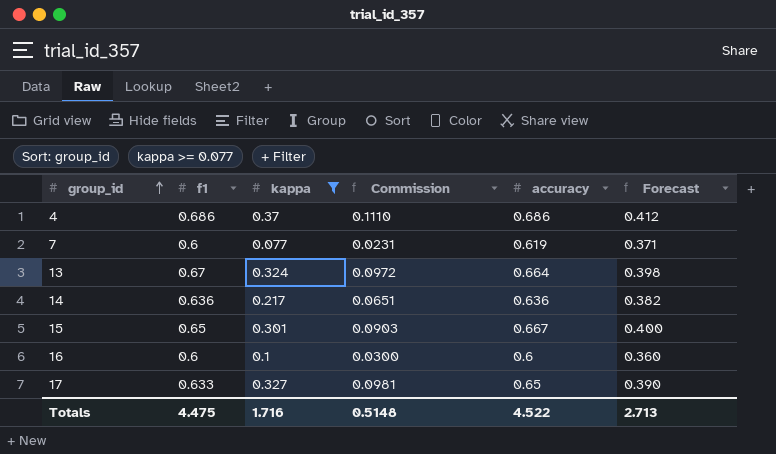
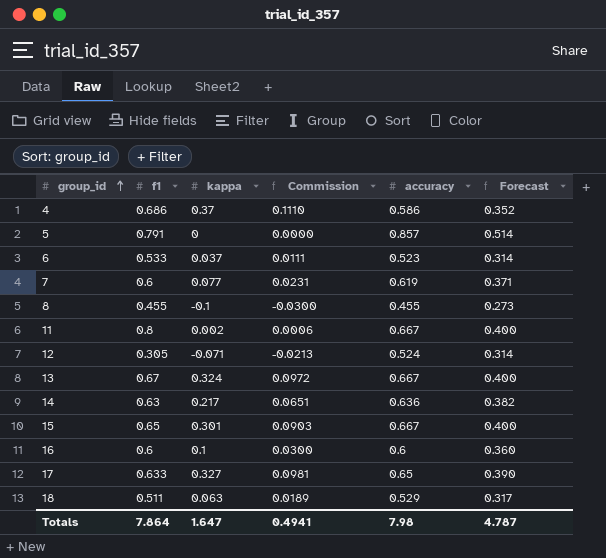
filter: kappa >= 0.077 -> none
4 | accuracy: 0.686 -> 0.586
4 | Forecast: 0.412 -> 0.352
13 | accuracy: 0.664 -> 0.667
13 | Forecast: 0.398 -> 0.400
14 | f1: 0.636 -> 0.63
Totals | f1: 4.475 -> 7.864
Totals | kappa: 1.716 -> 1.647
Totals | Commission: 0.5148 -> 0.4941
Totals | accuracy: 4.522 -> 7.98
Totals | Forecast: 2.713 -> 4.787

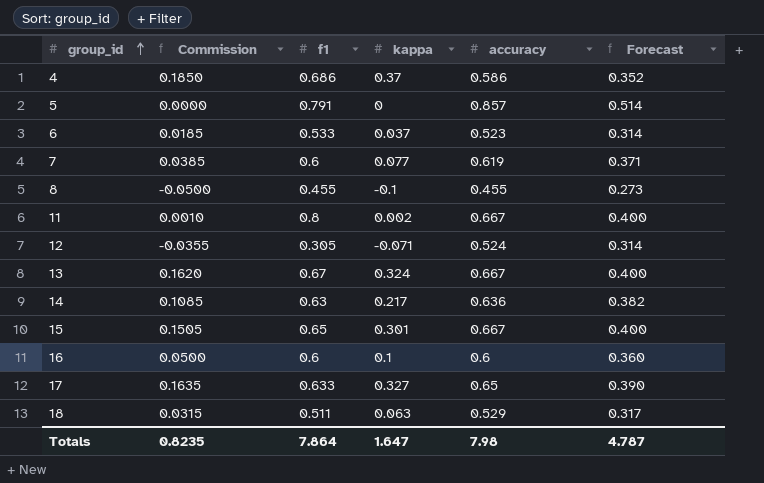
column Commission | formula: [kappa] * 0.3 -> [kappa] * 0.5
column Commission | position: 4 -> 2
Totals | Commission: 0.4941 -> 0.8235

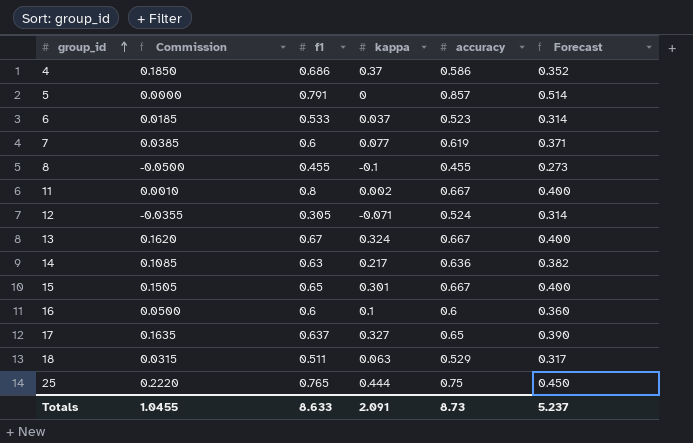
17 | f1: 0.633 -> 0.637
row 25: none -> 0.2220 | 0.765 | 0.444 | 0.75 | 0.450
Totals | Commission: 0.8235 -> 1.0455
Totals | f1: 7.864 -> 8.633
Totals | kappa: 1.647 -> 2.091
Totals | accuracy: 7.98 -> 8.73
Totals | Forecast: 4.787 -> 5.237

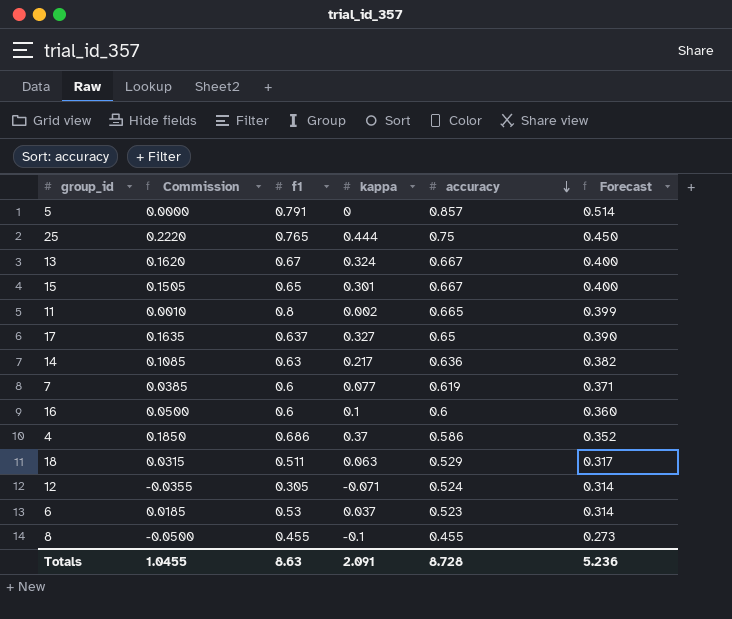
row order: group_id ascending -> accuracy descending
11 | accuracy: 0.667 -> 0.665
11 | Forecast: 0.400 -> 0.399
6 | f1: 0.533 -> 0.53
Totals | f1: 8.633 -> 8.63
Totals | accuracy: 8.73 -> 8.728
Totals | Forecast: 5.237 -> 5.236

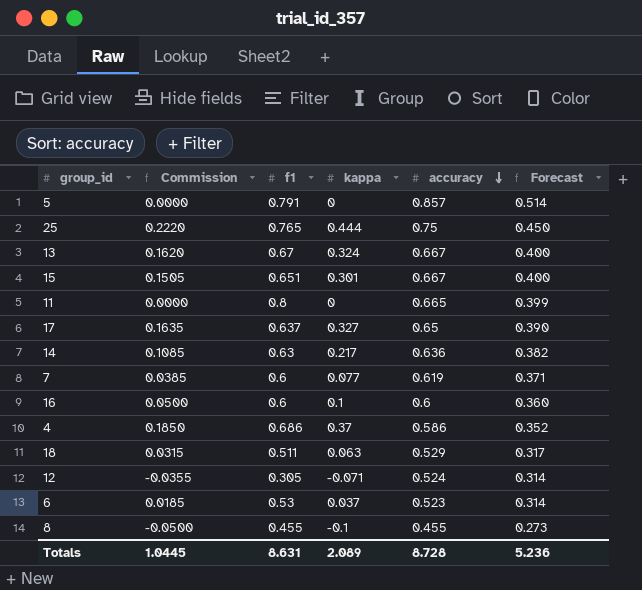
15 | f1: 0.65 -> 0.651
11 | Commission: 0.0010 -> 0.0000
11 | kappa: 0.002 -> 0
Totals | Commission: 1.0455 -> 1.0445
Totals | f1: 8.63 -> 8.631
Totals | kappa: 2.091 -> 2.089

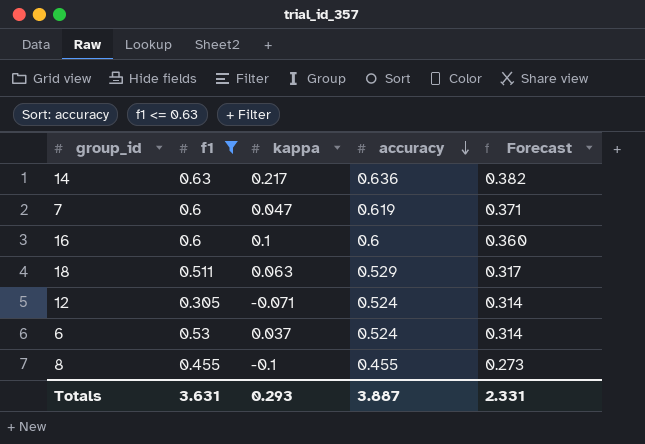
filter: none -> f1 <= 0.63
column Commission | formula: [kappa] * 0.5 -> none
7 | kappa: 0.077 -> 0.047
6 | accuracy: 0.523 -> 0.524
Totals | f1: 8.631 -> 3.631
Totals | kappa: 2.089 -> 0.293
Totals | accuracy: 8.728 -> 3.887
Totals | Forecast: 5.236 -> 2.331

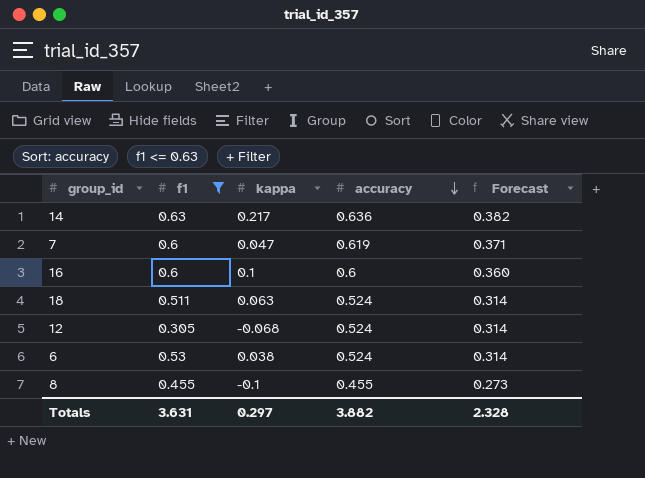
18 | accuracy: 0.529 -> 0.524
18 | Forecast: 0.317 -> 0.314
12 | kappa: -0.071 -> -0.068
6 | kappa: 0.037 -> 0.038
Totals | kappa: 0.293 -> 0.297
Totals | accuracy: 3.887 -> 3.882
Totals | Forecast: 2.331 -> 2.328

